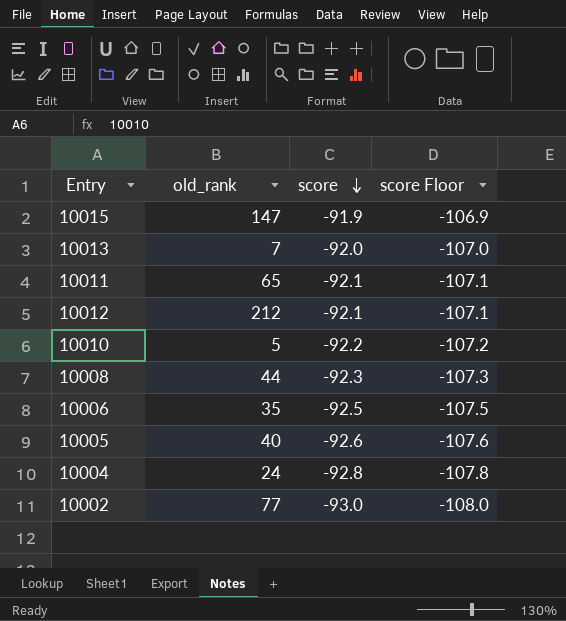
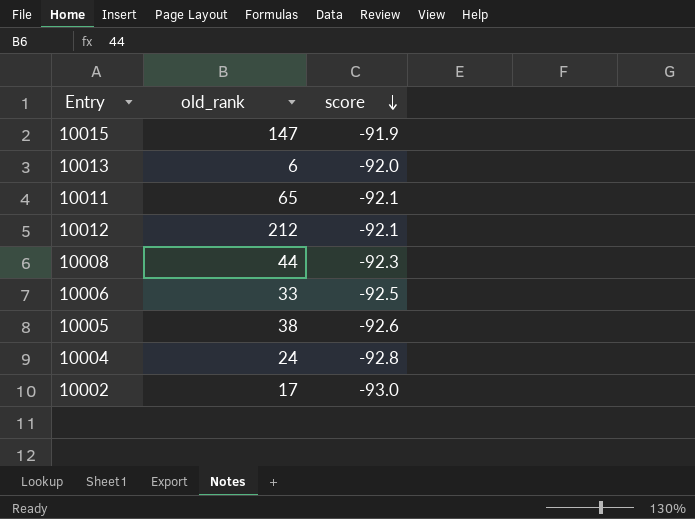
column score Floor | formula: [score] - 15 -> none
row 10010: 5 | -92.2 | -107.2 -> none
10013 | old_rank: 7 -> 6
10006 | old_rank: 35 -> 33
10005 | old_rank: 40 -> 38
10002 | old_rank: 77 -> 17

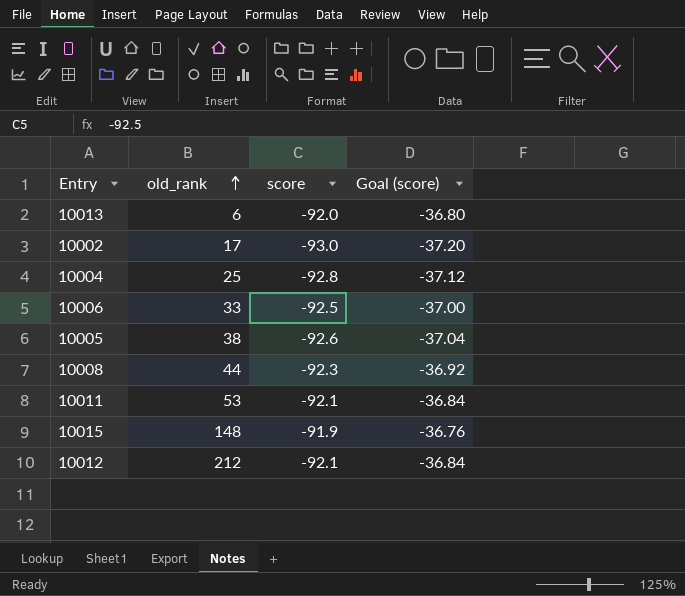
row order: score descending -> old_rank ascending
column Goal (score) | formula: none -> [score] * 0.4
10004 | old_rank: 24 -> 25
10011 | old_rank: 65 -> 53
10015 | old_rank: 147 -> 148

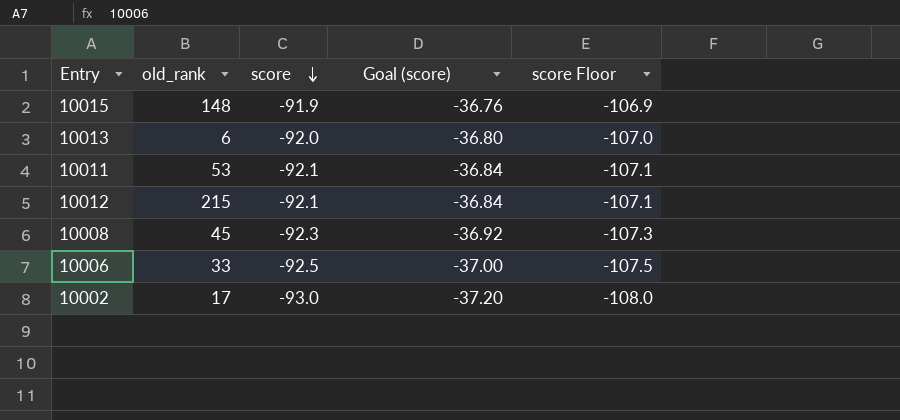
row order: old_rank ascending -> score descending
column score Floor | formula: none -> [score] - 15
row 10004: 25 | -92.8 | -37.12 -> none
row 10005: 38 | -92.6 | -37.04 -> none
10012 | old_rank: 212 -> 215
10008 | old_rank: 44 -> 45

